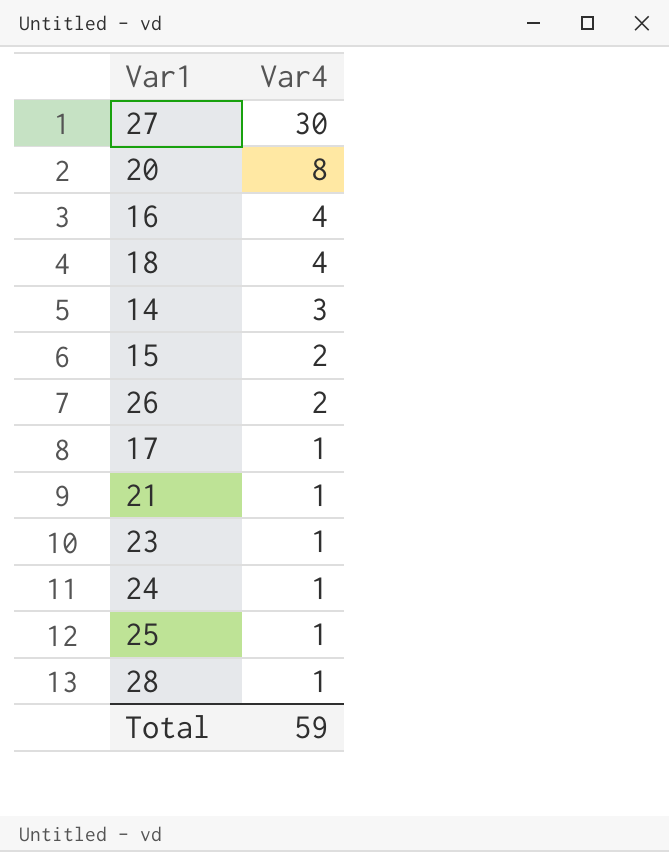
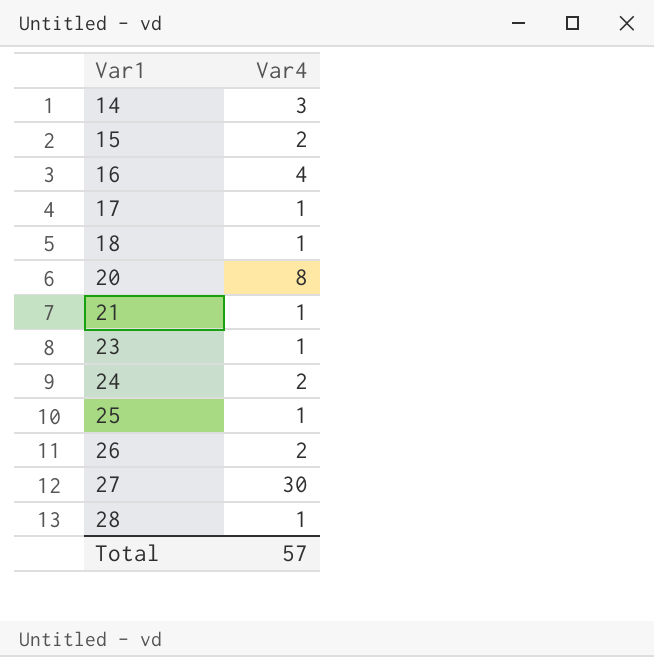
row order: Var4 descending -> Var1 ascending
18 | Var4: 4 -> 1
24 | Var4: 1 -> 2
Total | Var4: 59 -> 57

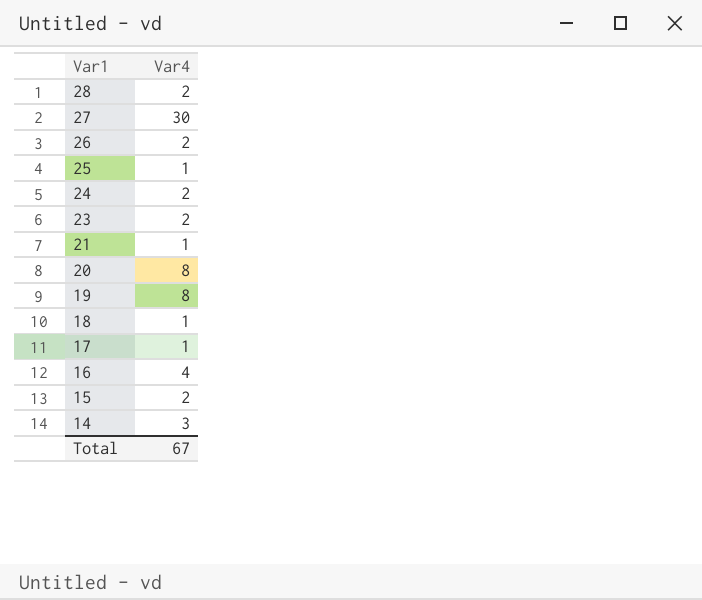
row order: Var1 ascending -> Var1 descending
28 | Var4: 1 -> 2
23 | Var4: 1 -> 2
row 19: none -> 8
Total | Var4: 57 -> 67

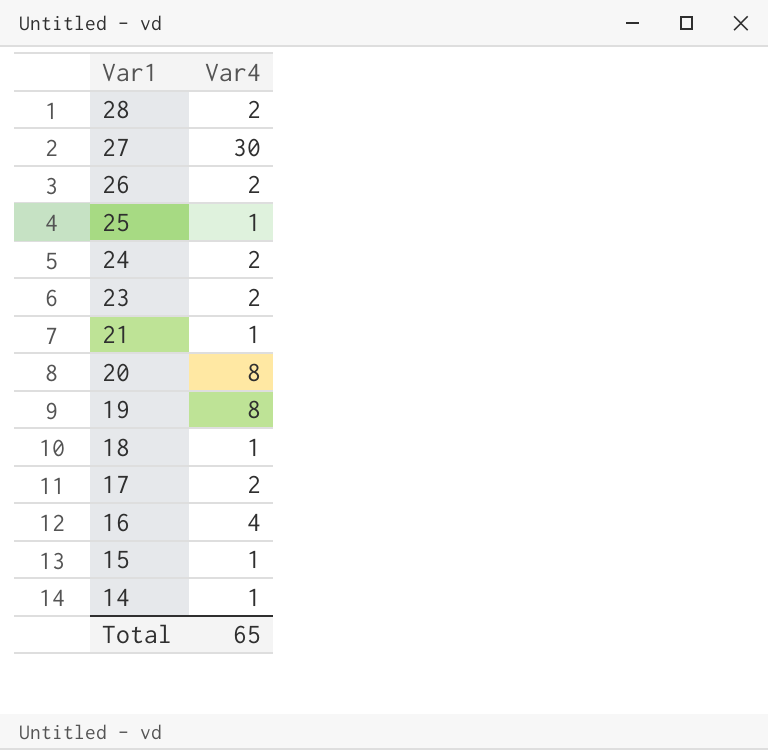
17 | Var4: 1 -> 2
15 | Var4: 2 -> 1
14 | Var4: 3 -> 1
Total | Var4: 67 -> 65

